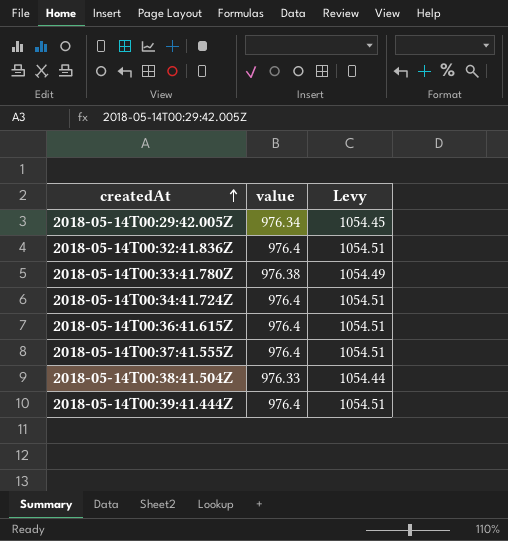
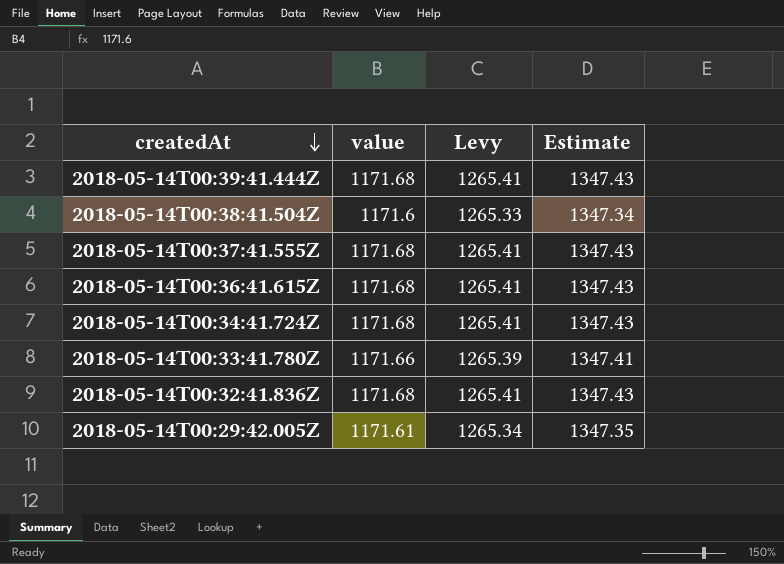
row order: createdAt ascending -> createdAt descending
column Estimate | formula: none -> [value] * 1.15
2018-05-14T00:39:41.444Z | value: 976.4 -> 1171.68
2018-05-14T00:39:41.444Z | Levy: 1054.51 -> 1265.41
2018-05-14T00:38:41.504Z | value: 976.33 -> 1171.6
2018-05-14T00:38:41.504Z | Levy: 1054.44 -> 1265.33
2018-05-14T00:37:41.555Z | value: 976.4 -> 1171.68
2018-05-14T00:37:41.555Z | Levy: 1054.51 -> 1265.41
2018-05-14T00:36:41.615Z | value: 976.4 -> 1171.68
2018-05-14T00:36:41.615Z | Levy: 1054.51 -> 1265.41
2018-05-14T00:34:41.724Z | value: 976.4 -> 1171.68
2018-05-14T00:34:41.724Z | Levy: 1054.51 -> 1265.41
2018-05-14T00:33:41.780Z | value: 976.38 -> 1171.66
2018-05-14T00:33:41.780Z | Levy: 1054.49 -> 1265.39
2018-05-14T00:32:41.836Z | value: 976.4 -> 1171.68
2018-05-14T00:32:41.836Z | Levy: 1054.51 -> 1265.41
2018-05-14T00:29:42.005Z | value: 976.34 -> 1171.61
2018-05-14T00:29:42.005Z | Levy: 1054.45 -> 1265.34

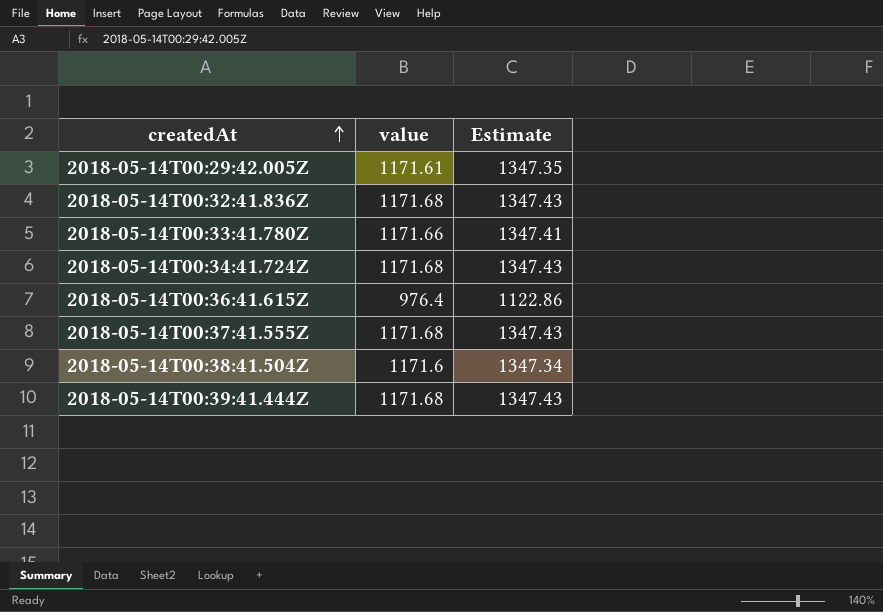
row order: createdAt descending -> createdAt ascending
column Levy | formula: [value] * 1.08 -> none
2018-05-14T00:36:41.615Z | value: 1171.68 -> 976.4
2018-05-14T00:36:41.615Z | Estimate: 1347.43 -> 1122.86

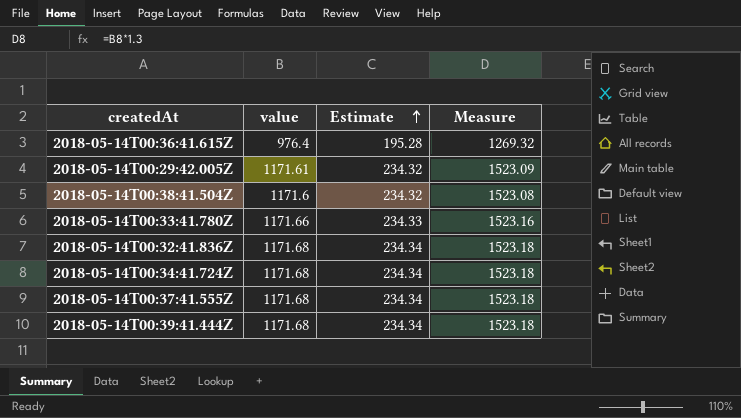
row order: createdAt ascending -> Estimate ascending
column Estimate | formula: [value] * 1.15 -> [value] * 0.2
column Measure | formula: none -> [value] * 1.3

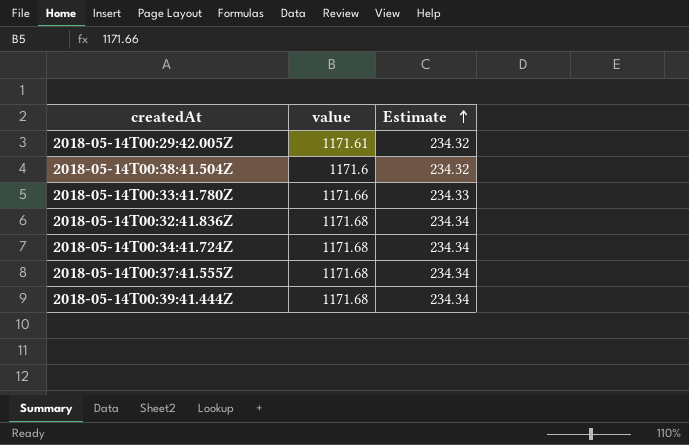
column Measure | formula: [value] * 1.3 -> none
row 2018-05-14T00:36:41.615Z: 976.4 | 195.28 | 1269.32 -> none

